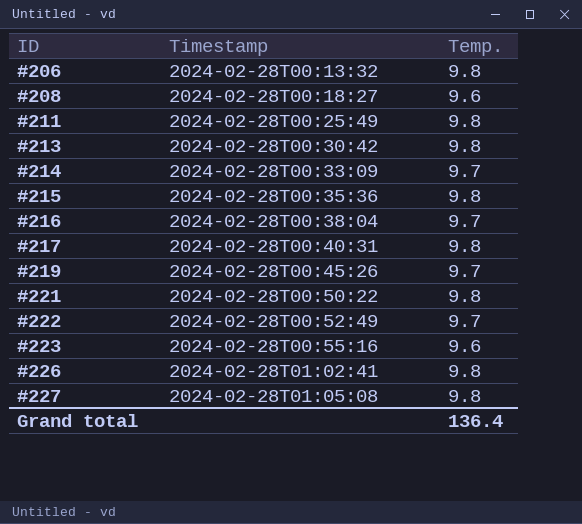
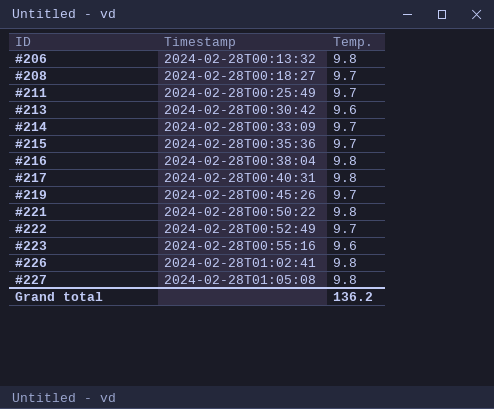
#208 | Temp.: 9.6 -> 9.7
#211 | Temp.: 9.8 -> 9.7
#213 | Temp.: 9.8 -> 9.6
#215 | Temp.: 9.8 -> 9.7
#216 | Temp.: 9.7 -> 9.8
Grand total | Temp.: 136.4 -> 136.2

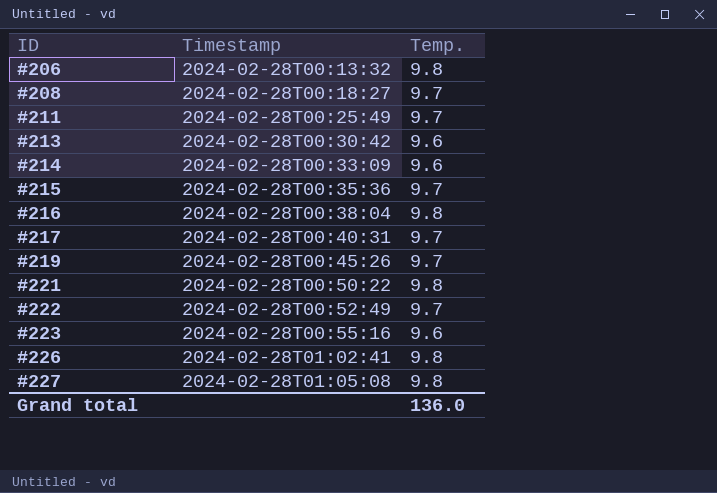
#214 | Temp.: 9.7 -> 9.6
#217 | Temp.: 9.8 -> 9.7
Grand total | Temp.: 136.2 -> 136.0

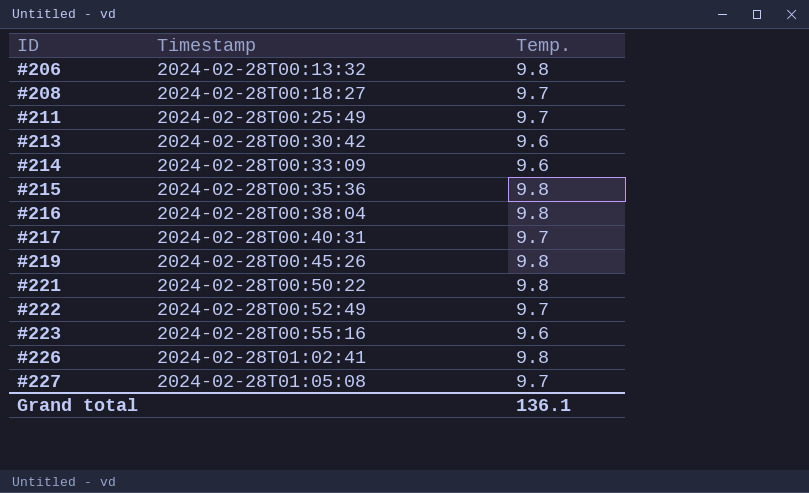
#215 | Temp.: 9.7 -> 9.8
#219 | Temp.: 9.7 -> 9.8
#227 | Temp.: 9.8 -> 9.7
Grand total | Temp.: 136.0 -> 136.1

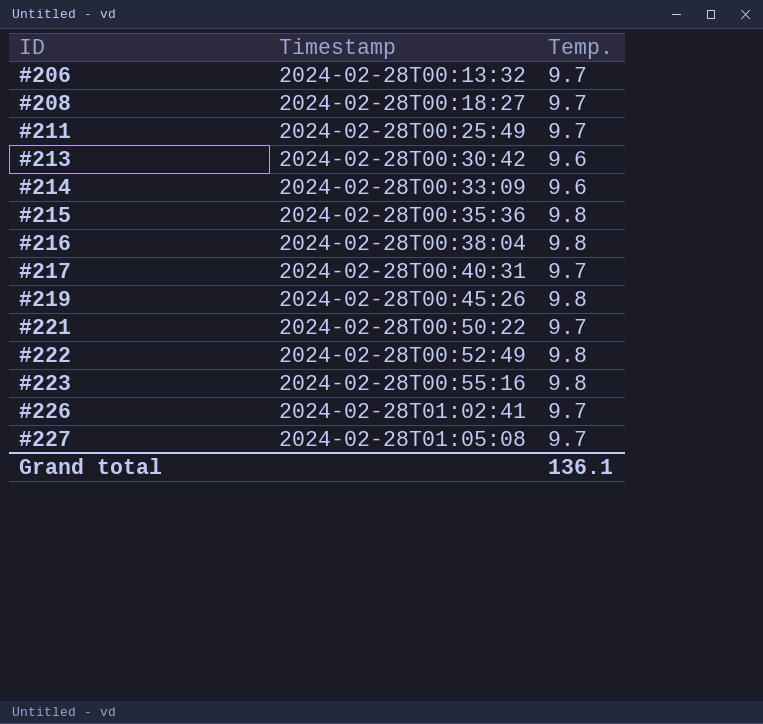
#206 | Temp.: 9.8 -> 9.7
#221 | Temp.: 9.8 -> 9.7
#222 | Temp.: 9.7 -> 9.8
#223 | Temp.: 9.6 -> 9.8
#226 | Temp.: 9.8 -> 9.7

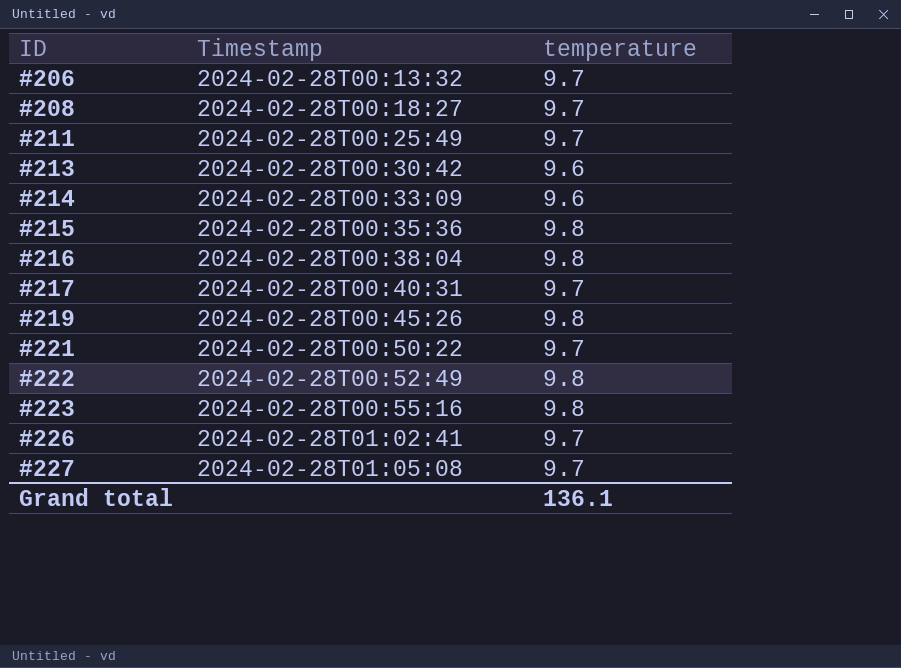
column name: Temp. -> temperature

